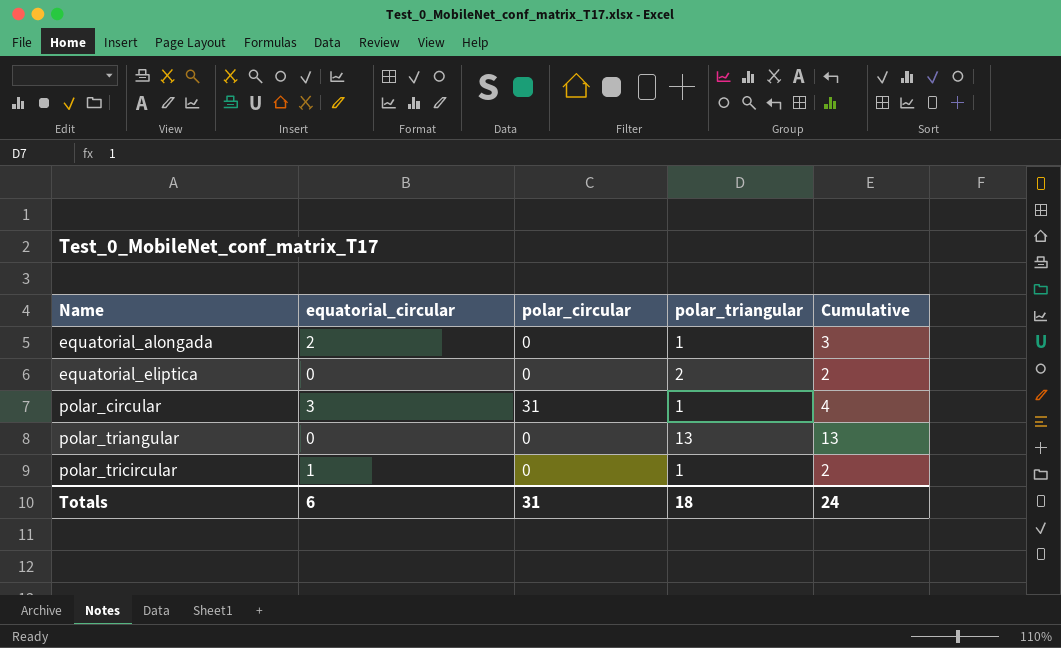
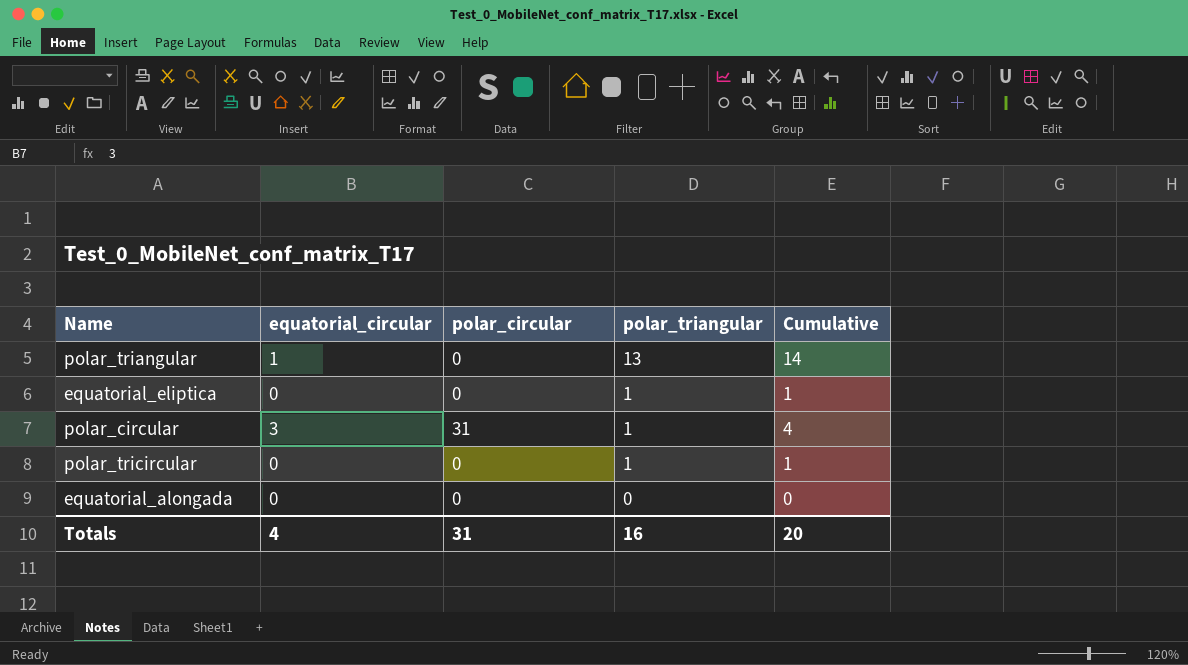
row order: Name ascending -> polar_triangular descending
polar_triangular | equatorial_circular: 0 -> 1
polar_triangular | Cumulative: 13 -> 14
equatorial_eliptica | polar_triangular: 2 -> 1
equatorial_eliptica | Cumulative: 2 -> 1
polar_tricircular | equatorial_circular: 1 -> 0
polar_tricircular | Cumulative: 2 -> 1
equatorial_alongada | equatorial_circular: 2 -> 0
equatorial_alongada | polar_triangular: 1 -> 0
equatorial_alongada | Cumulative: 3 -> 0
Totals | equatorial_circular: 6 -> 4
Totals | polar_triangular: 18 -> 16
Totals | Cumulative: 24 -> 20

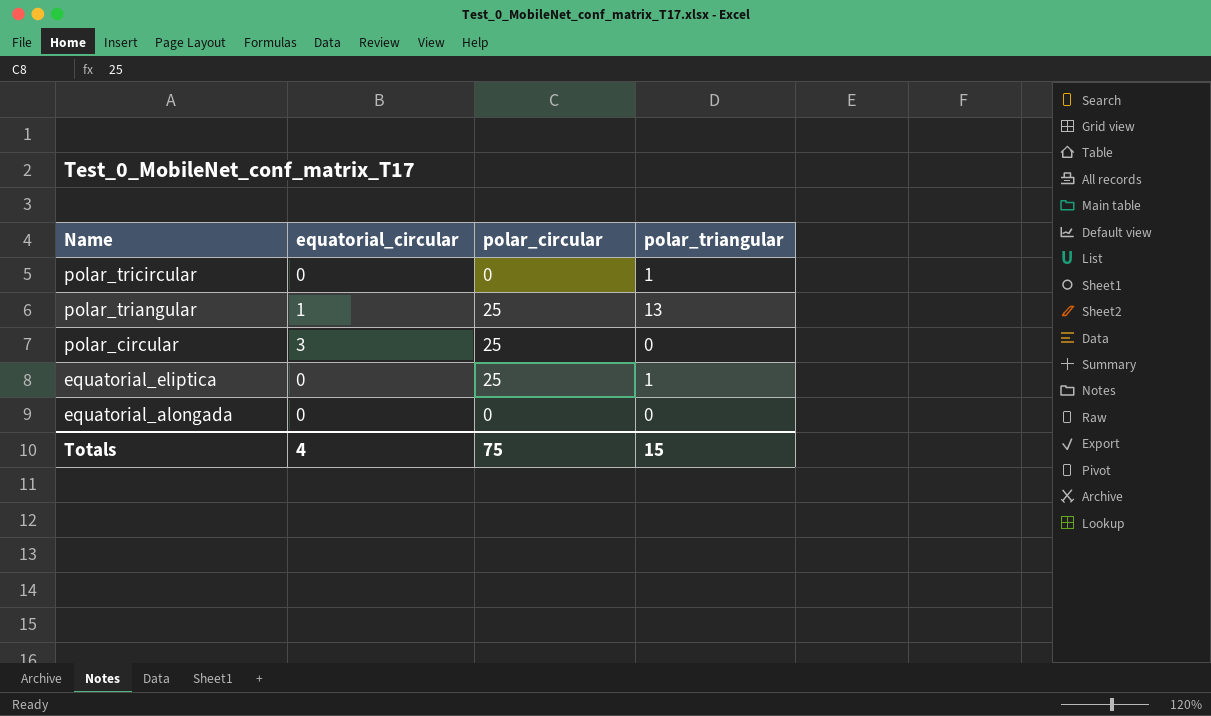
row order: polar_triangular descending -> Name descending
column Cumulative | formula: [equatorial_circular] + [polar_triangular] -> none
polar_triangular | polar_circular: 0 -> 25
polar_circular | polar_circular: 31 -> 25
polar_circular | polar_triangular: 1 -> 0
equatorial_eliptica | polar_circular: 0 -> 25
Totals | polar_circular: 31 -> 75
Totals | polar_triangular: 16 -> 15

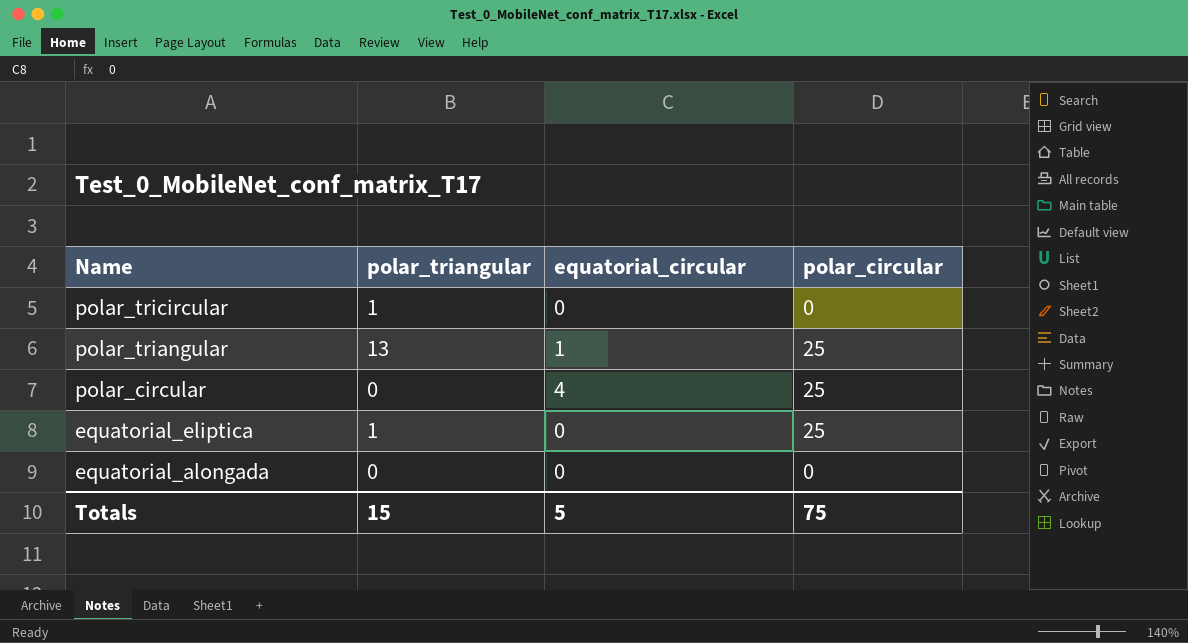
column polar_triangular | position: 4 -> 2
polar_circular | equatorial_circular: 3 -> 4
Totals | equatorial_circular: 4 -> 5

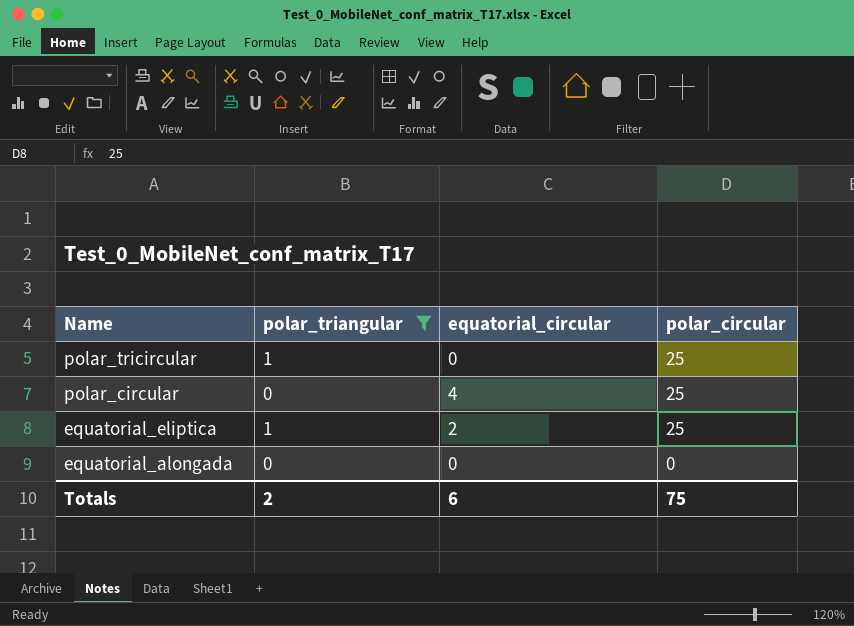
filter: none -> polar_triangular != 13
polar_tricircular | polar_circular: 0 -> 25
equatorial_eliptica | equatorial_circular: 0 -> 2
Totals | polar_triangular: 15 -> 2
Totals | equatorial_circular: 5 -> 6

